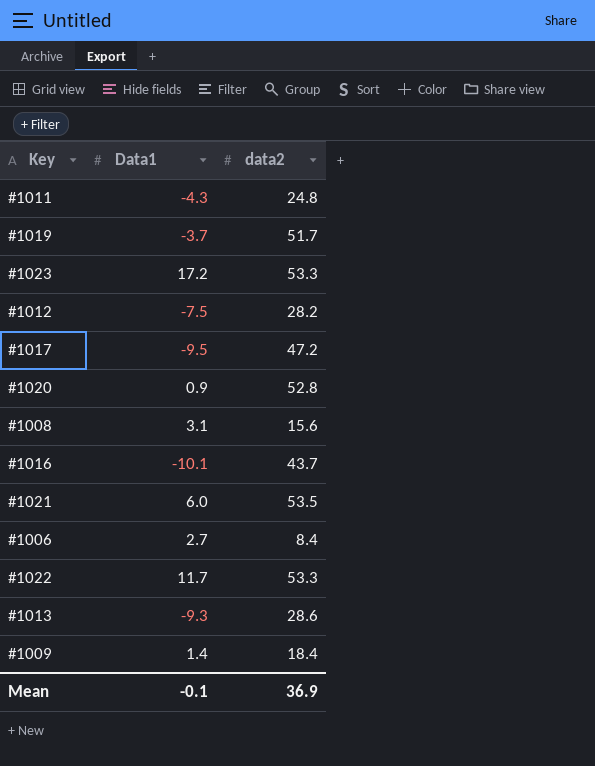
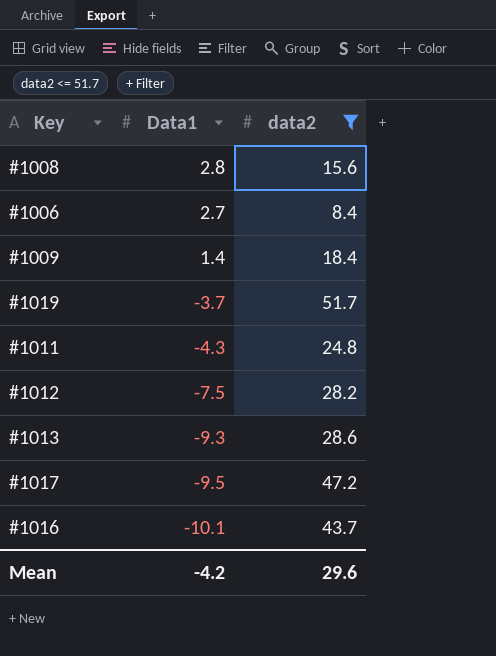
filter: none -> data2 <= 51.7
row order: none -> Data1 descending
#1008 | Data1: 3.1 -> 2.8
Mean | Data1: -0.1 -> -4.2
Mean | data2: 36.9 -> 29.6

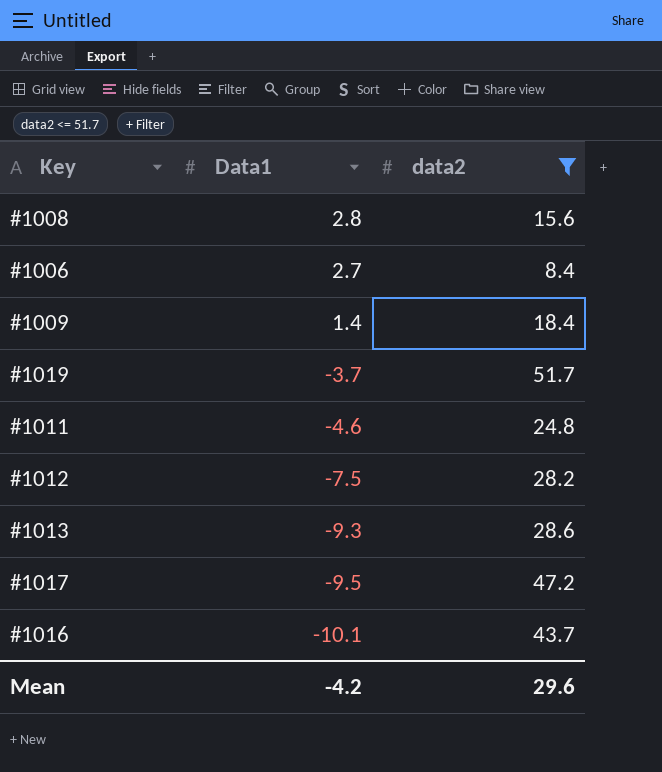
#1011 | Data1: -4.3 -> -4.6

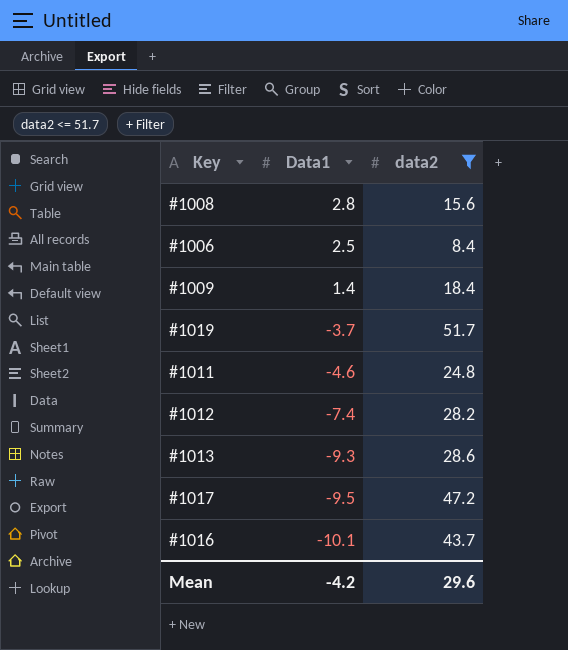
#1006 | Data1: 2.7 -> 2.5
#1012 | Data1: -7.5 -> -7.4

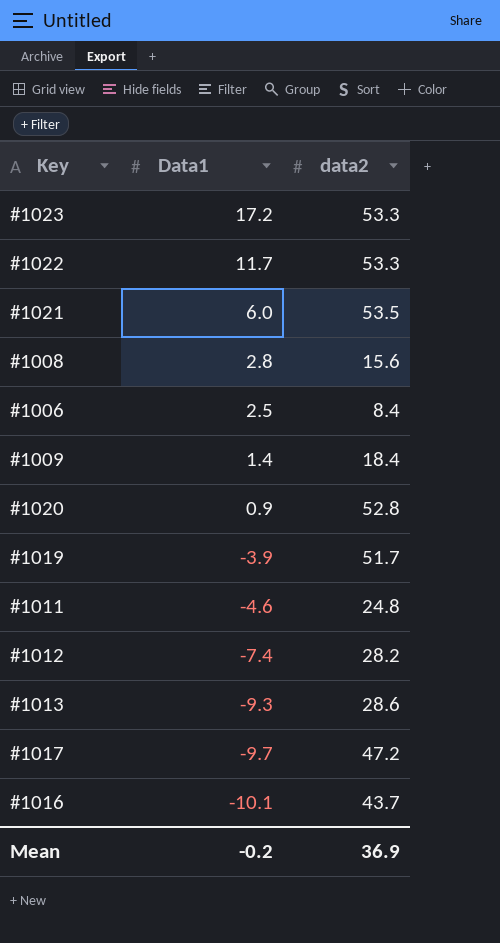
filter: data2 <= 51.7 -> none
#1019 | Data1: -3.7 -> -3.9
#1017 | Data1: -9.5 -> -9.7
Mean | Data1: -4.2 -> -0.2
Mean | data2: 29.6 -> 36.9

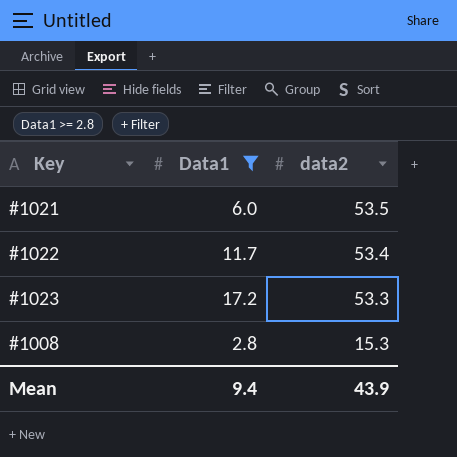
filter: none -> Data1 >= 2.8
row order: Data1 descending -> data2 descending
#1022 | data2: 53.3 -> 53.4
#1008 | data2: 15.6 -> 15.3
Mean | Data1: -0.2 -> 9.4
Mean | data2: 36.9 -> 43.9

